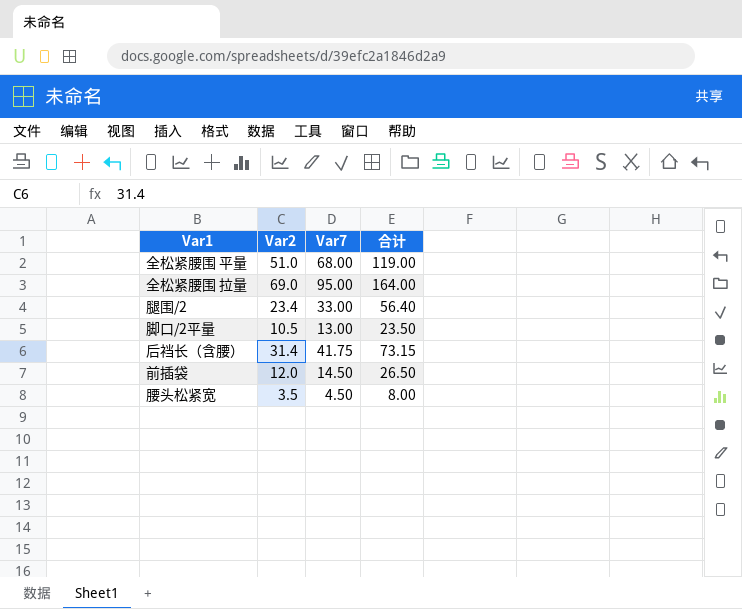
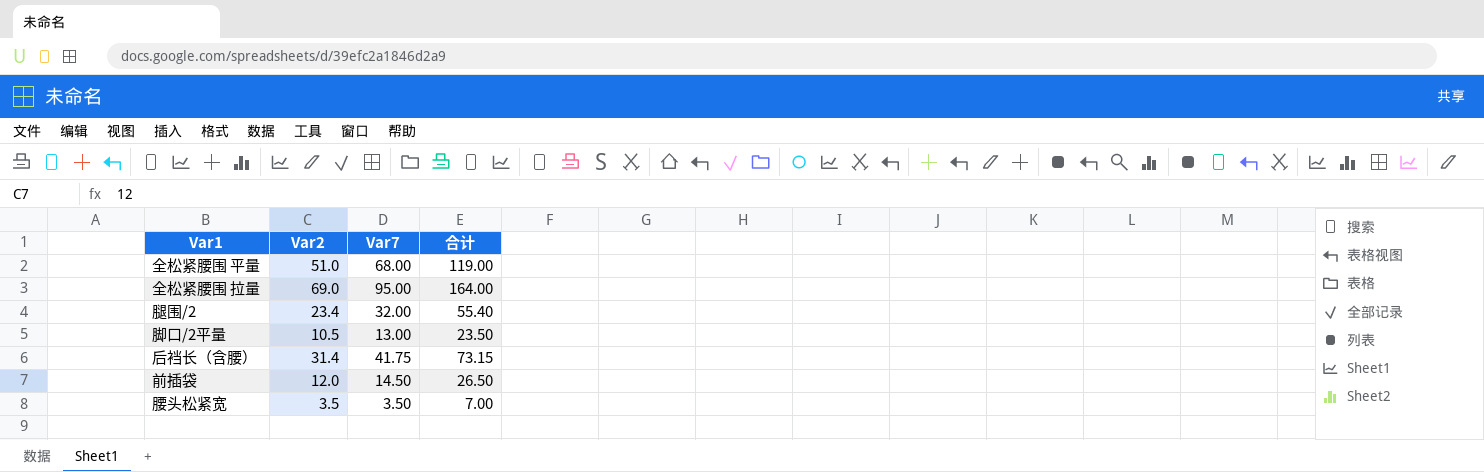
腿围/2 | Var7: 33.00 -> 32.00
腿围/2 | 合计: 56.40 -> 55.40
腰头松紧宽 | Var7: 4.50 -> 3.50
腰头松紧宽 | 合计: 8.00 -> 7.00

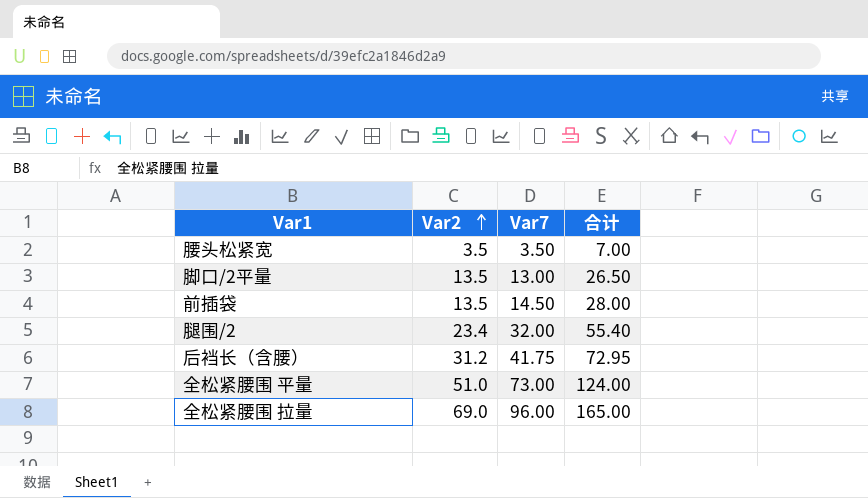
row order: none -> Var2 ascending
脚口/2平量 | Var2: 10.5 -> 13.5
脚口/2平量 | 合计: 23.50 -> 26.50
前插袋 | Var2: 12.0 -> 13.5
前插袋 | 合计: 26.50 -> 28.00
后裆长（含腰） | Var2: 31.4 -> 31.2
后裆长（含腰） | 合计: 73.15 -> 72.95
全松紧腰围 平量 | Var7: 68.00 -> 73.00
全松紧腰围 平量 | 合计: 119.00 -> 124.00
全松紧腰围 拉量 | Var7: 95.00 -> 96.00
全松紧腰围 拉量 | 合计: 164.00 -> 165.00

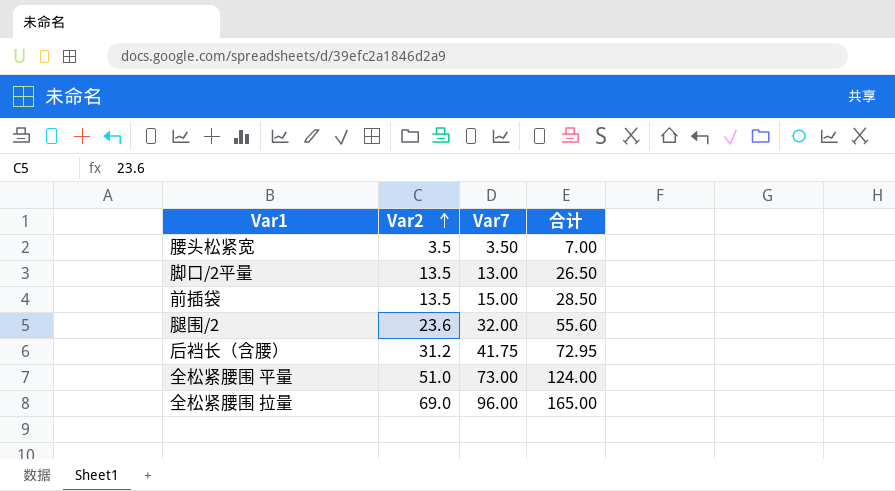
前插袋 | Var7: 14.50 -> 15.00
前插袋 | 合计: 28.00 -> 28.50
腿围/2 | Var2: 23.4 -> 23.6
腿围/2 | 合计: 55.40 -> 55.60

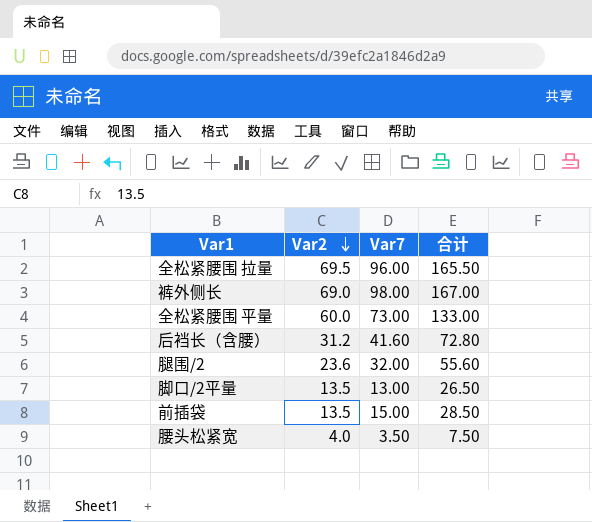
row order: Var2 ascending -> Var2 descending
全松紧腰围 拉量 | Var2: 69.0 -> 69.5
全松紧腰围 拉量 | 合计: 165.00 -> 165.50
row 裤外侧长: none -> 69.0 | 98.00 | 167.00
全松紧腰围 平量 | Var2: 51.0 -> 60.0
全松紧腰围 平量 | 合计: 124.00 -> 133.00
后裆长（含腰） | Var7: 41.75 -> 41.60
后裆长（含腰） | 合计: 72.95 -> 72.80
腰头松紧宽 | Var2: 3.5 -> 4.0
腰头松紧宽 | 合计: 7.00 -> 7.50

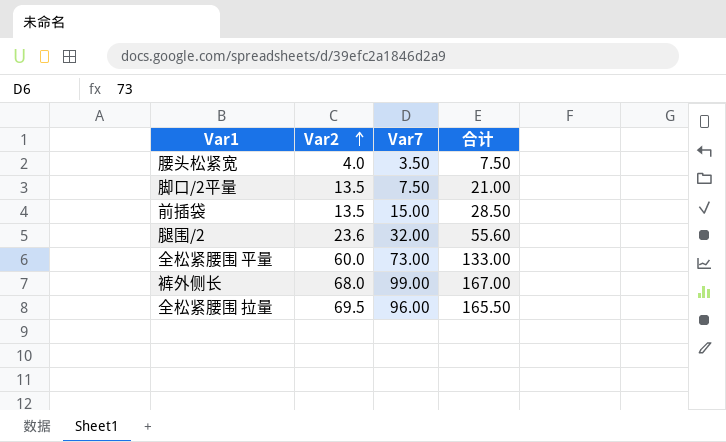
row order: Var2 descending -> Var2 ascending
row 后裆长（含腰）: 31.2 | 41.60 | 72.80 -> none
脚口/2平量 | Var7: 13.00 -> 7.50
脚口/2平量 | 合计: 26.50 -> 21.00
裤外侧长 | Var2: 69.0 -> 68.0
裤外侧长 | Var7: 98.00 -> 99.00

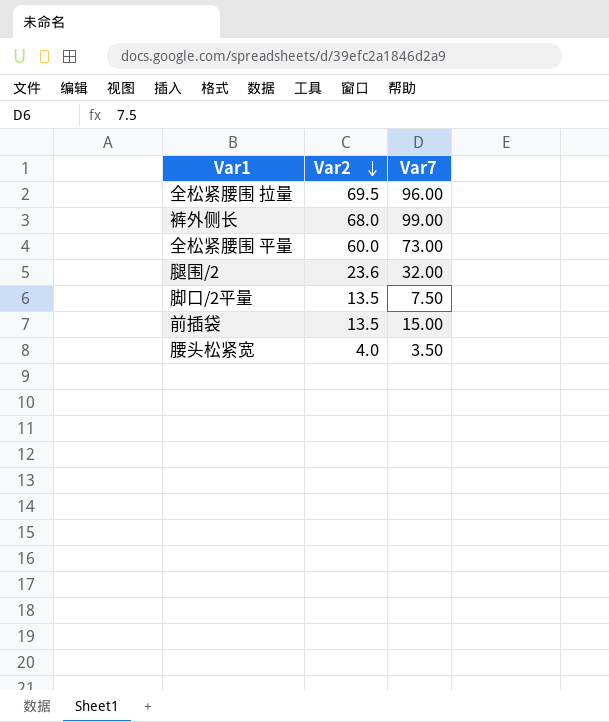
row order: Var2 ascending -> Var2 descending
column 合计 | formula: [Var2] + [Var7] -> none

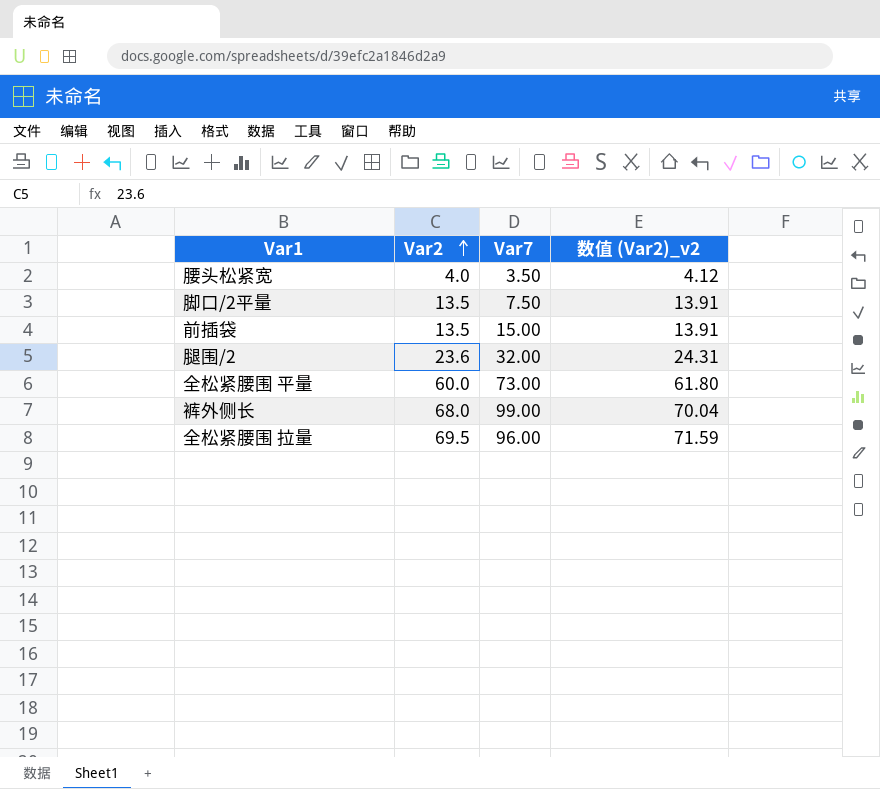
row order: Var2 descending -> Var2 ascending
column 数值 (Var2)_v2 | formula: none -> [Var2] * 1.03

